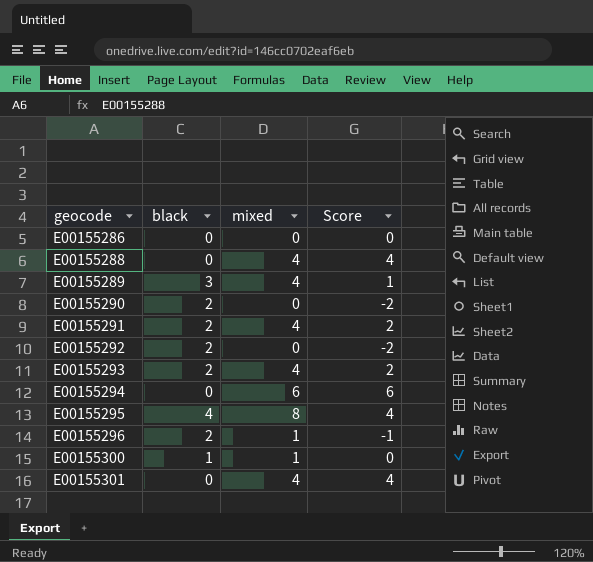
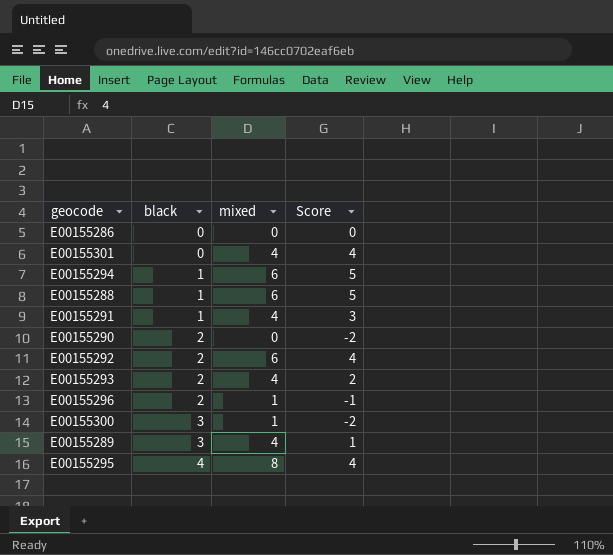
row order: geocode ascending -> black ascending
E00155294 | black: 0 -> 1
E00155294 | Score: 6 -> 5
E00155288 | black: 0 -> 1
E00155288 | mixed: 4 -> 6
E00155288 | Score: 4 -> 5
E00155291 | black: 2 -> 1
E00155291 | Score: 2 -> 3
E00155292 | mixed: 0 -> 6
E00155292 | Score: -2 -> 4
E00155300 | black: 1 -> 3
E00155300 | Score: 0 -> -2

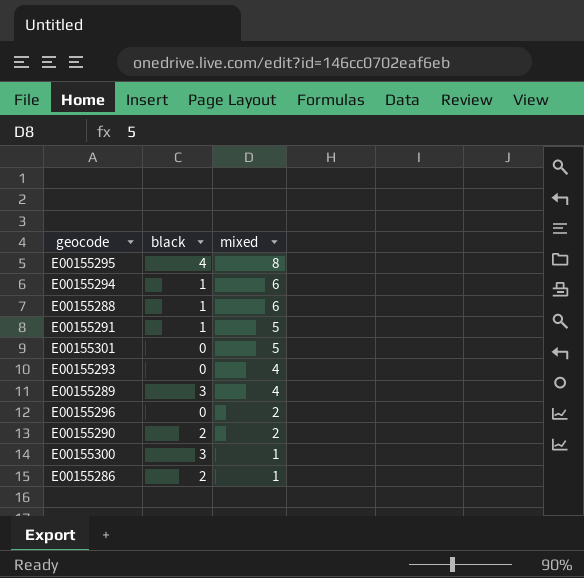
row order: black ascending -> mixed descending
column Score | formula: [mixed] - [black] -> none
row E00155292: 2 | 6 | 4 -> none
E00155291 | mixed: 4 -> 5
E00155301 | mixed: 4 -> 5
E00155293 | black: 2 -> 0
E00155296 | black: 2 -> 0
E00155296 | mixed: 1 -> 2
E00155290 | mixed: 0 -> 2
E00155286 | black: 0 -> 2
E00155286 | mixed: 0 -> 1

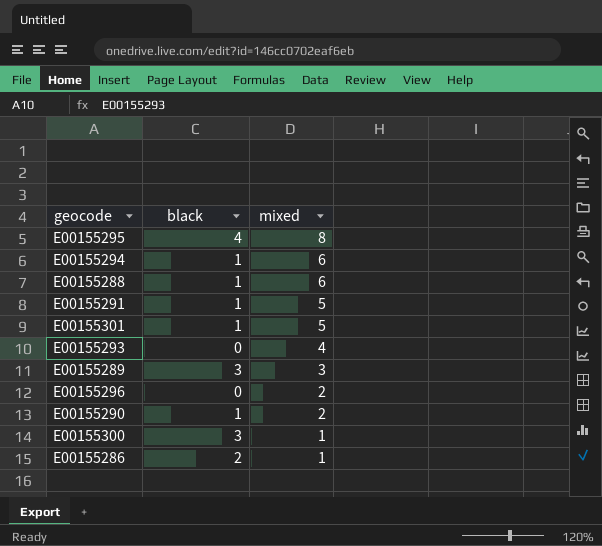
E00155301 | black: 0 -> 1
E00155289 | mixed: 4 -> 3
E00155290 | black: 2 -> 1

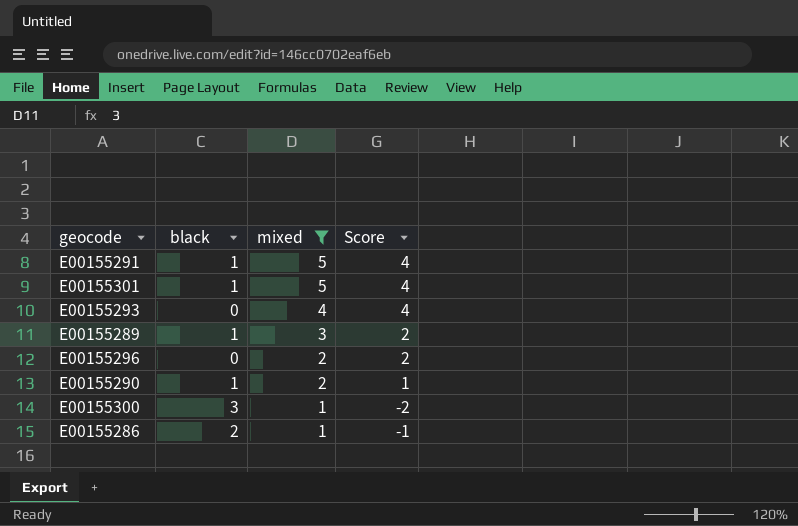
filter: none -> mixed <= 5
column Score | formula: none -> [mixed] - [black]
E00155289 | black: 3 -> 1

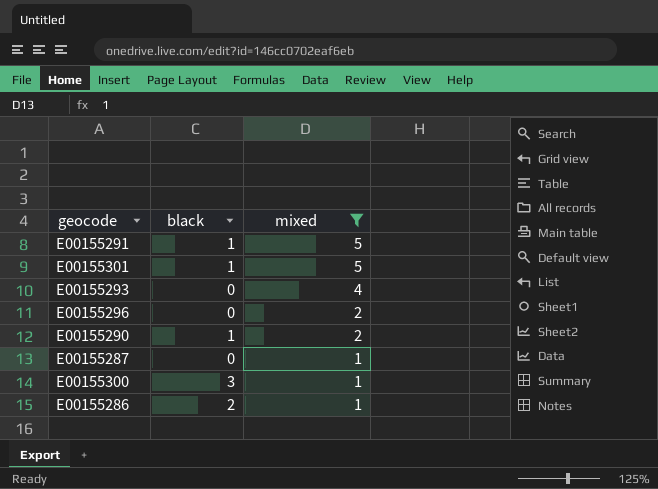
column Score | formula: [mixed] - [black] -> none
row E00155289: 1 | 3 | 2 -> none
row E00155287: none -> 0 | 1

